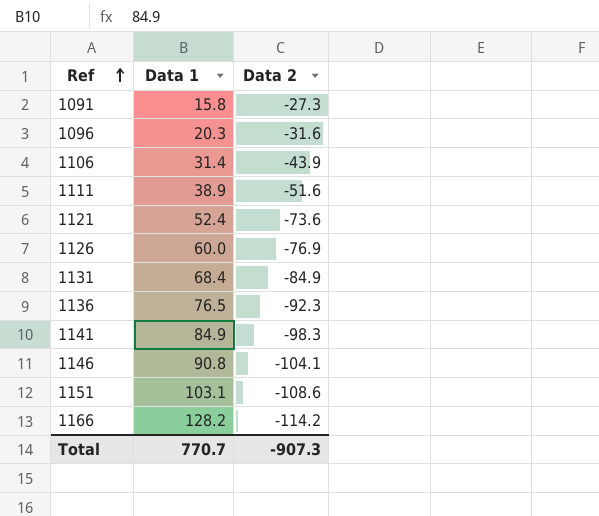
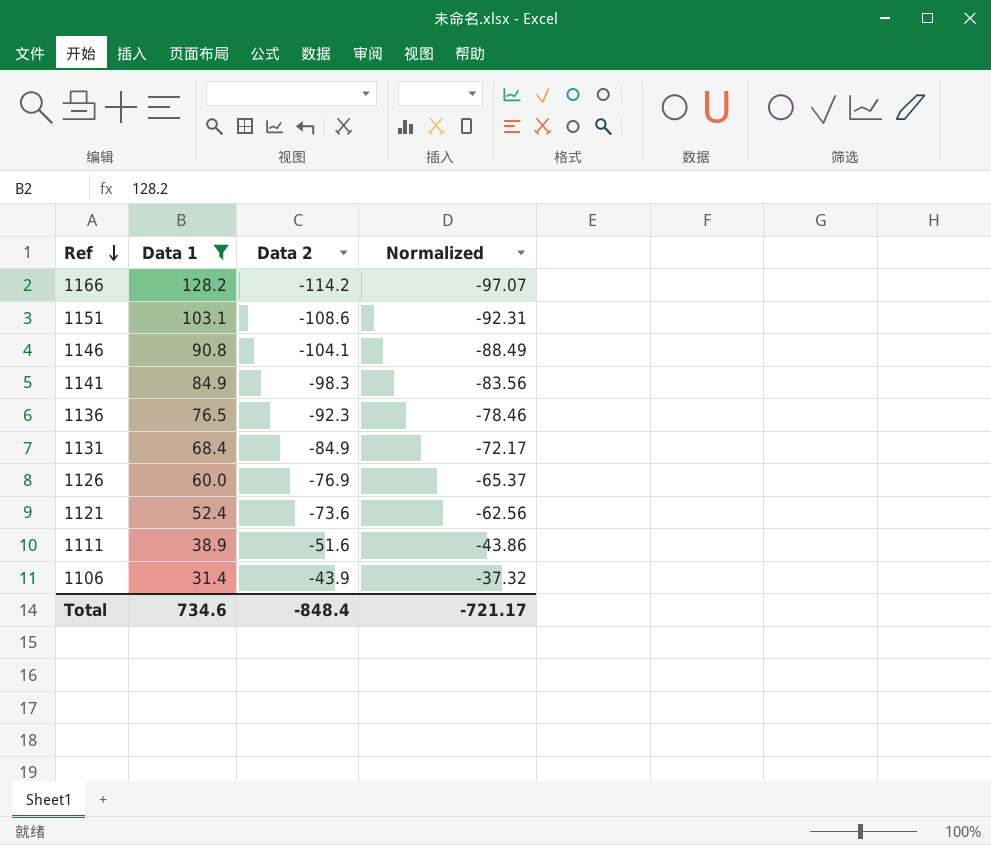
filter: none -> Data 1 >= 31.4
row order: Ref ascending -> Ref descending
column Normalized | formula: none -> [Data 2] * 0.85
Total | Data 1: 770.7 -> 734.6
Total | Data 2: -907.3 -> -848.4

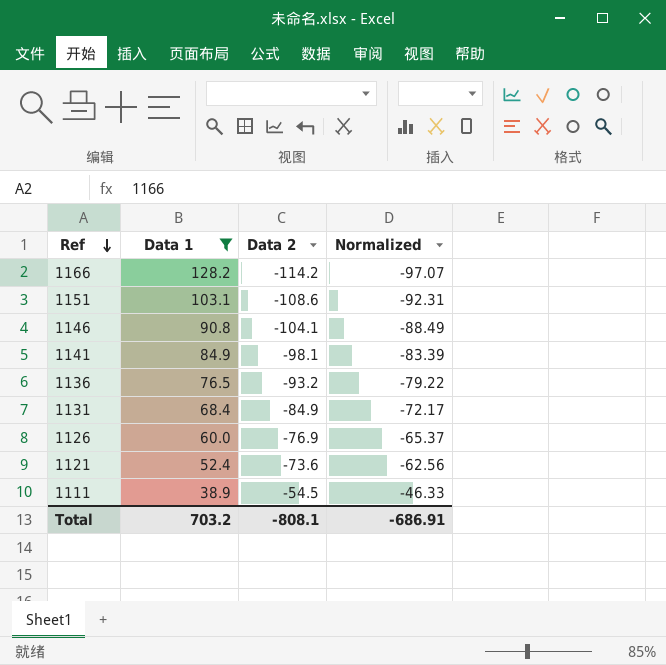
row 1106: 31.4 | -43.9 | -37.32 -> none
1141 | Data 2: -98.3 -> -98.1
1141 | Normalized: -83.56 -> -83.39
1136 | Data 2: -92.3 -> -93.2
1136 | Normalized: -78.46 -> -79.22
1111 | Data 2: -51.6 -> -54.5
1111 | Normalized: -43.86 -> -46.33
Total | Data 1: 734.6 -> 703.2
Total | Data 2: -848.4 -> -808.1
Total | Normalized: -721.17 -> -686.91

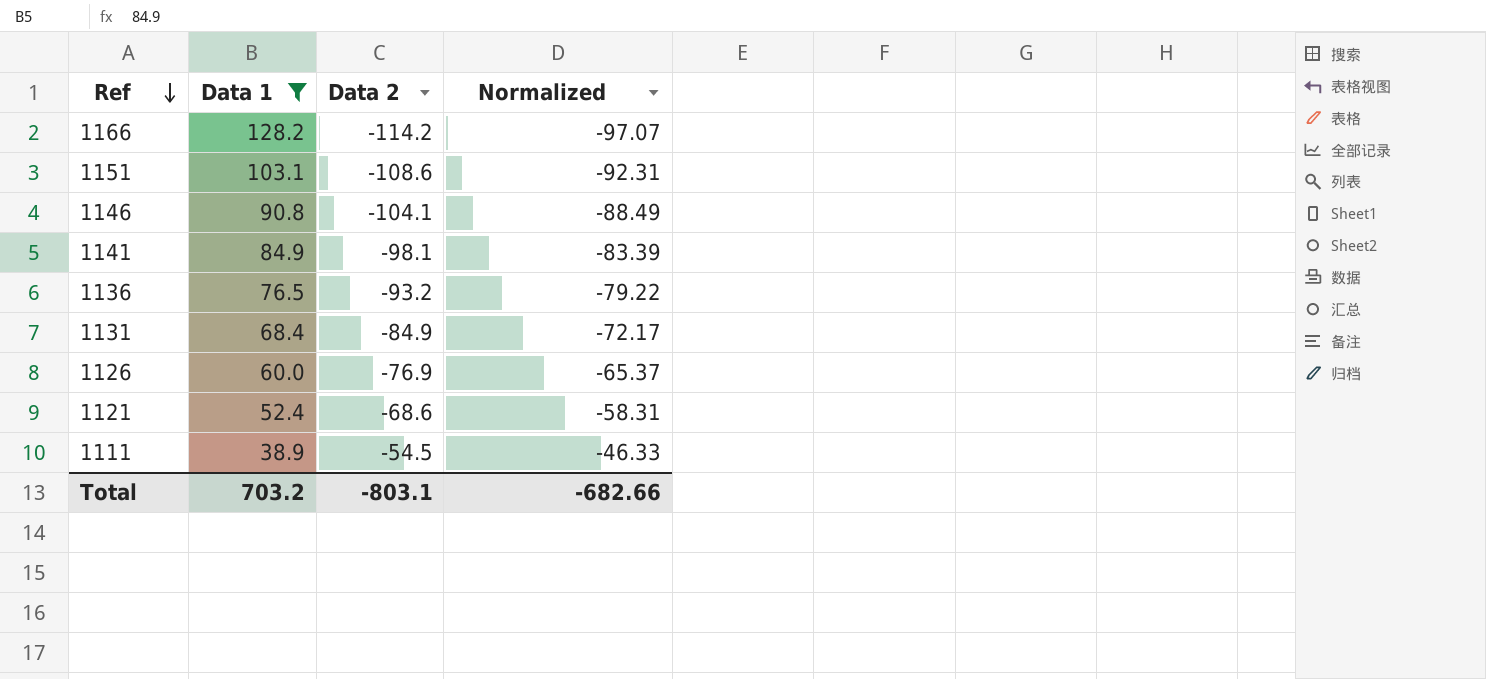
1121 | Data 2: -73.6 -> -68.6
1121 | Normalized: -62.56 -> -58.31
Total | Data 2: -808.1 -> -803.1
Total | Normalized: -686.91 -> -682.66

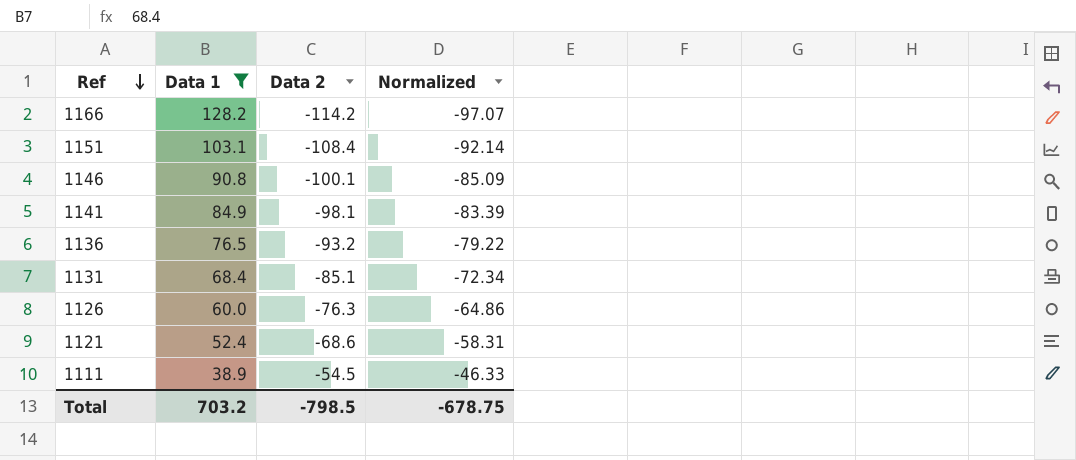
1151 | Data 2: -108.6 -> -108.4
1151 | Normalized: -92.31 -> -92.14
1146 | Data 2: -104.1 -> -100.1
1146 | Normalized: -88.49 -> -85.09
1131 | Data 2: -84.9 -> -85.1
1131 | Normalized: -72.17 -> -72.34
1126 | Data 2: -76.9 -> -76.3
1126 | Normalized: -65.37 -> -64.86
Total | Data 2: -803.1 -> -798.5
Total | Normalized: -682.66 -> -678.75

